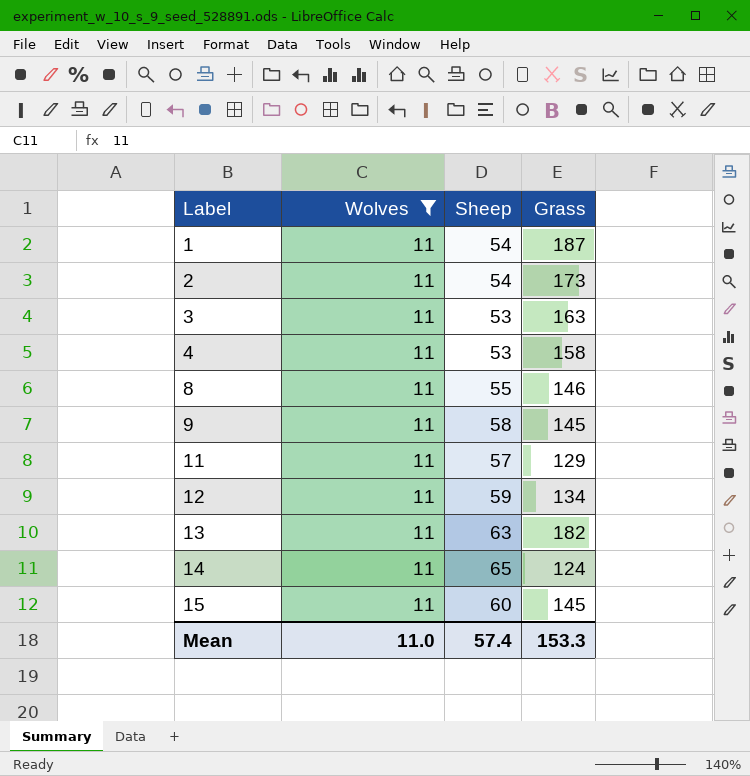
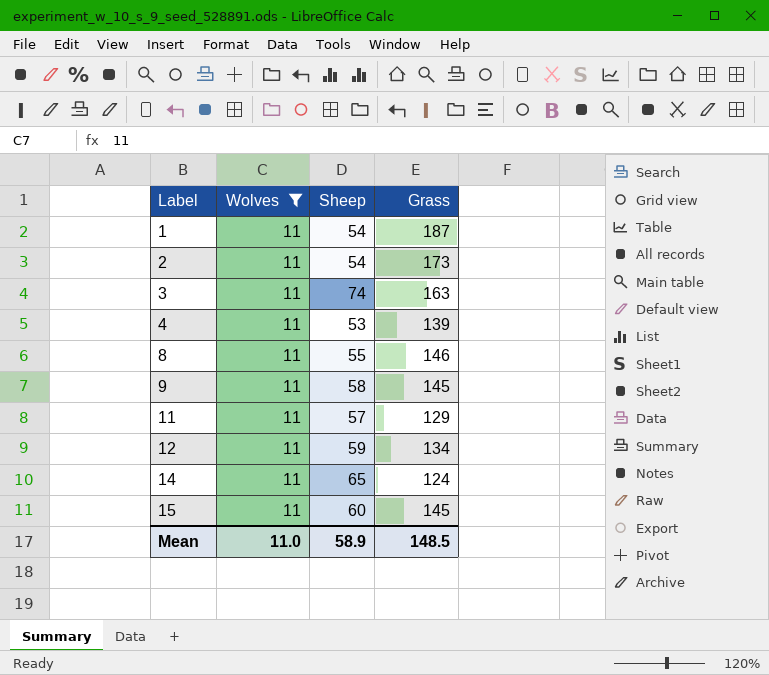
row 13: 11 | 63 | 182 -> none
3 | Sheep: 53 -> 74
4 | Grass: 158 -> 139
Mean | Sheep: 57.4 -> 58.9
Mean | Grass: 153.3 -> 148.5

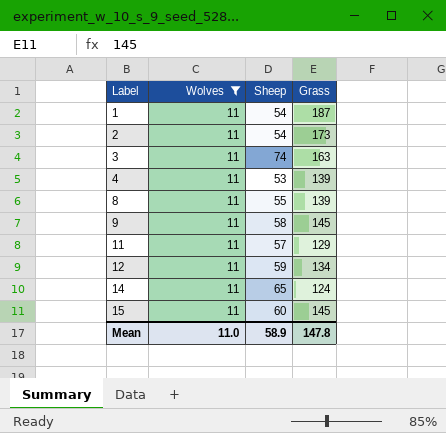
8 | Grass: 146 -> 139
Mean | Grass: 148.5 -> 147.8

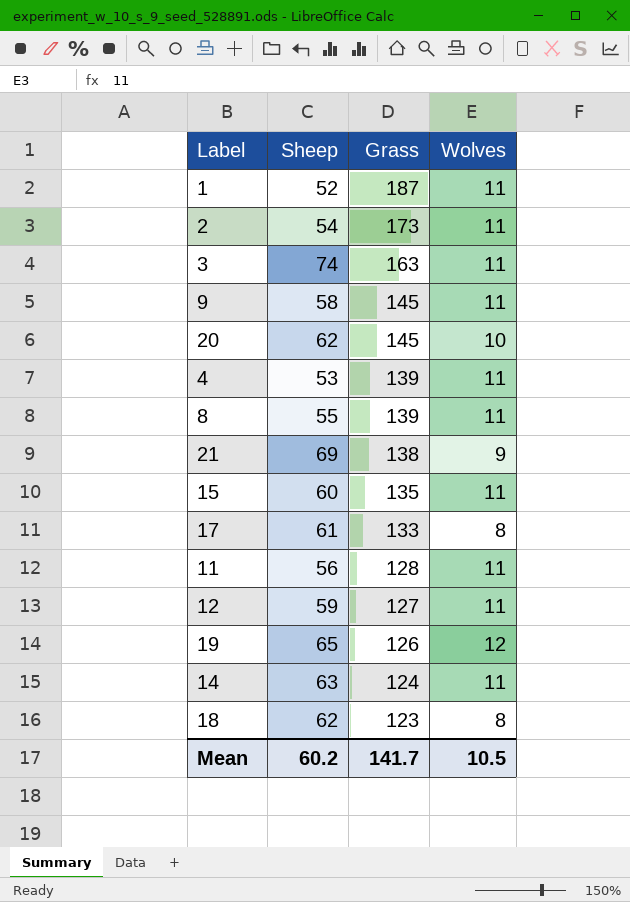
filter: Wolves = 11 -> none
row order: Label ascending -> Grass descending
column Wolves | position: 2 -> 4
1 | Sheep: 54 -> 52
15 | Grass: 145 -> 135
11 | Sheep: 57 -> 56
11 | Grass: 129 -> 128
12 | Grass: 134 -> 127
14 | Sheep: 65 -> 63
Mean | Sheep: 58.9 -> 60.2
Mean | Grass: 147.8 -> 141.7
Mean | Wolves: 11.0 -> 10.5

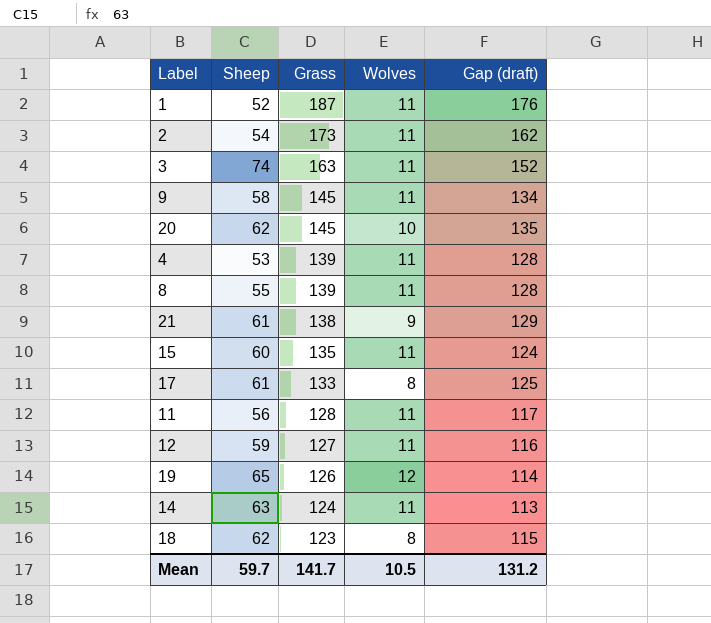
column Gap (draft) | formula: none -> [Grass] - [Wolves]
21 | Sheep: 69 -> 61
Mean | Sheep: 60.2 -> 59.7

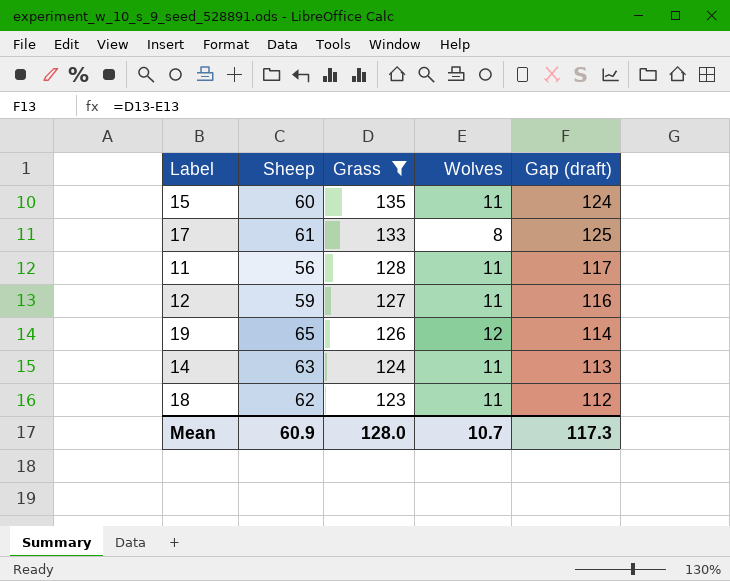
filter: none -> Grass <= 135
18 | Wolves: 8 -> 11
18 | Gap (draft): 115 -> 112
Mean | Sheep: 59.7 -> 60.9
Mean | Grass: 141.7 -> 128.0
Mean | Wolves: 10.5 -> 10.7
Mean | Gap (draft): 131.2 -> 117.3

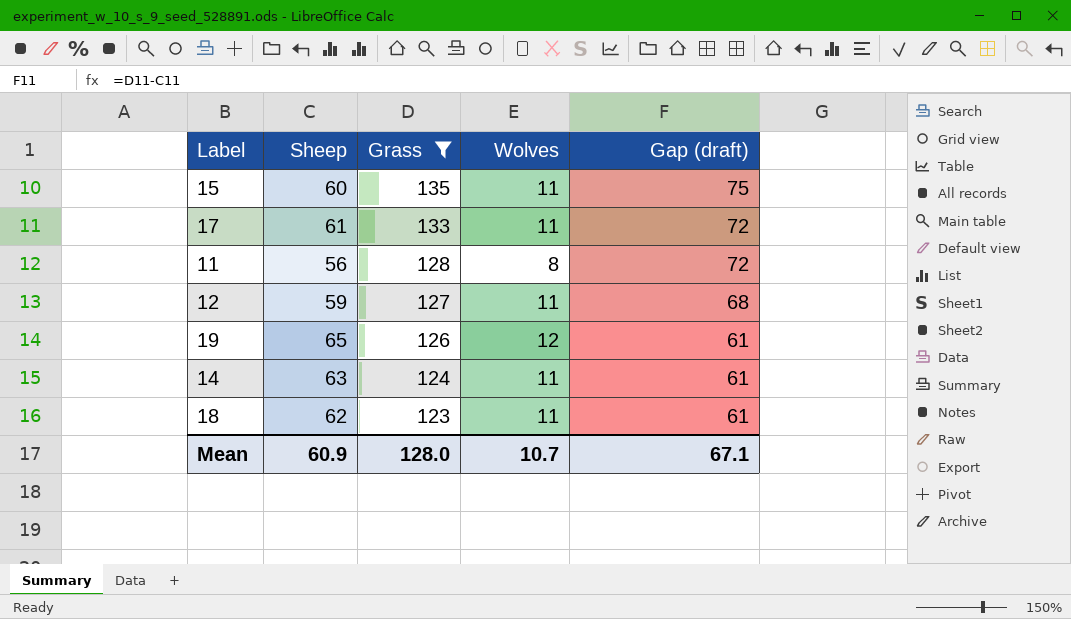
column Gap (draft) | formula: [Grass] - [Wolves] -> [Grass] - [Sheep]
17 | Wolves: 8 -> 11
11 | Wolves: 11 -> 8
Mean | Gap (draft): 117.3 -> 67.1

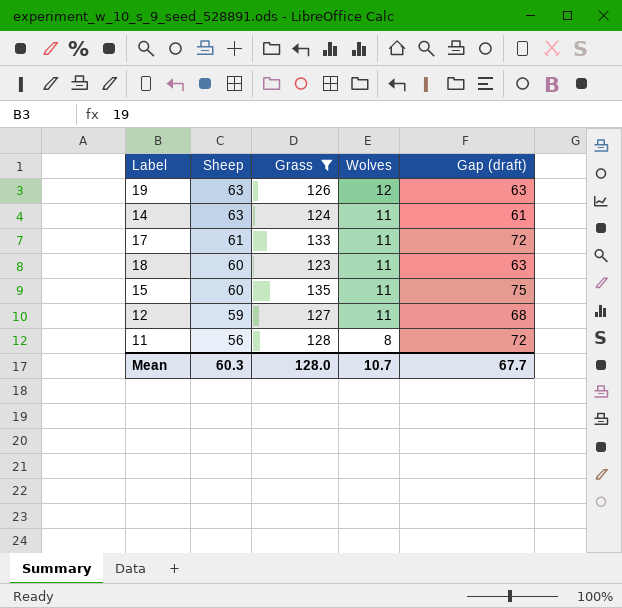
row order: Grass descending -> Sheep descending
19 | Sheep: 65 -> 63
19 | Gap (draft): 61 -> 63
18 | Sheep: 62 -> 60
18 | Gap (draft): 61 -> 63
Mean | Sheep: 60.9 -> 60.3
Mean | Gap (draft): 67.1 -> 67.7

